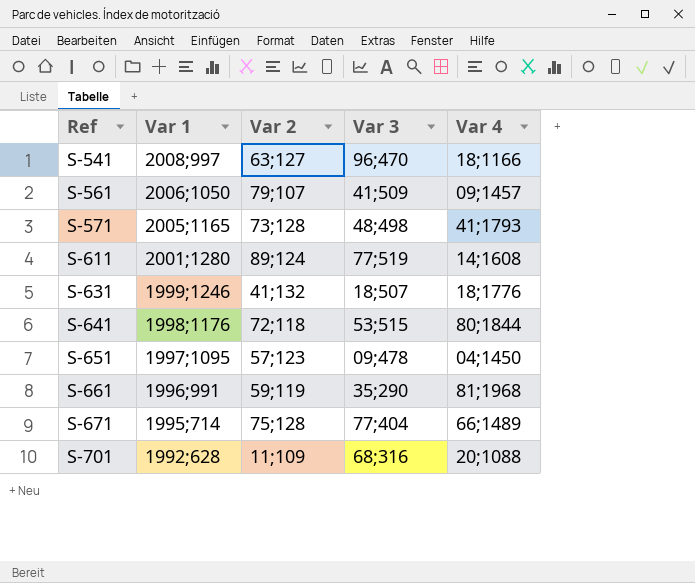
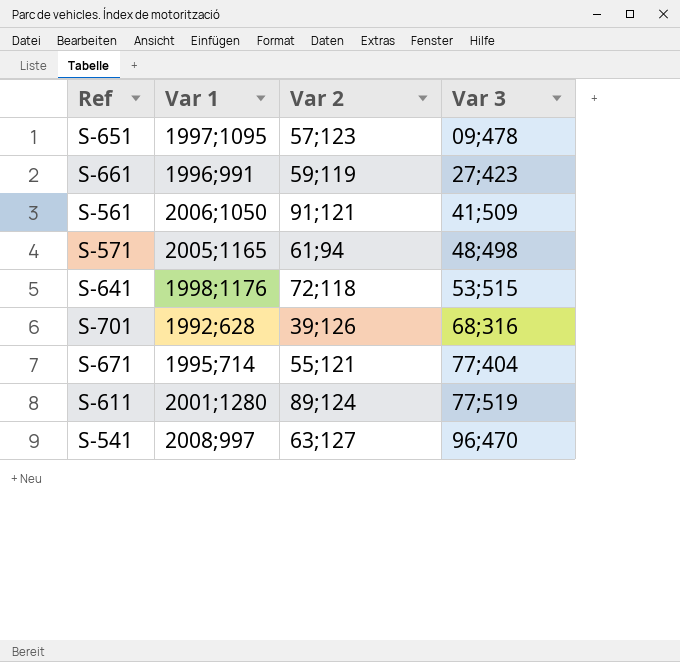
row order: Ref ascending -> Var 3 ascending
column Var 4 | position: 5 -> none
row S-631: 1999;1246 | 41;132 | 18;507 | 18;1776 -> none
S-661 | Var 3: 35;290 -> 27;423
S-561 | Var 2: 79;107 -> 91;121
S-571 | Var 2: 73;128 -> 61;94
S-701 | Var 2: 11;109 -> 39;126
S-671 | Var 2: 75;128 -> 55;121

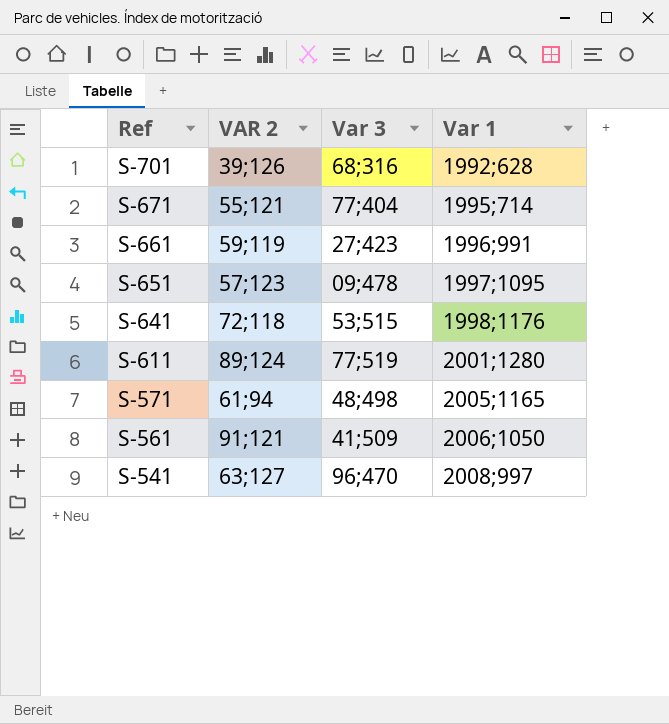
row order: Var 3 ascending -> Ref descending
column name: Var 2 -> VAR 2
column Var 1 | position: 2 -> 4

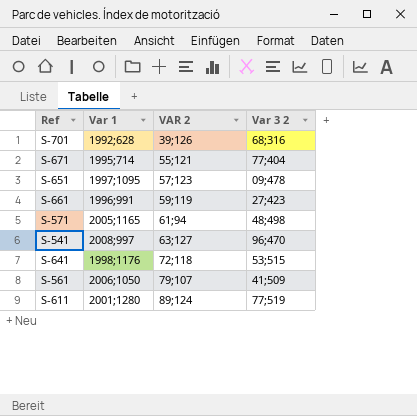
row order: Ref descending -> VAR 2 ascending
column Var 1 | position: 4 -> 2
column name: Var 3 -> Var 3 2
S-561 | VAR 2: 91;121 -> 79;107

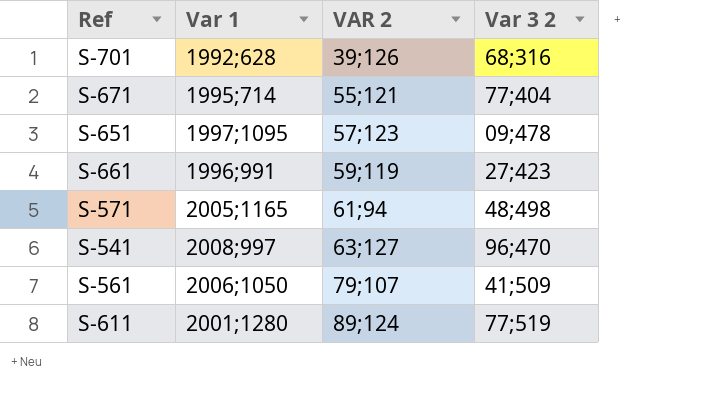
row S-641: 1998;1176 | 72;118 | 53;515 -> none

